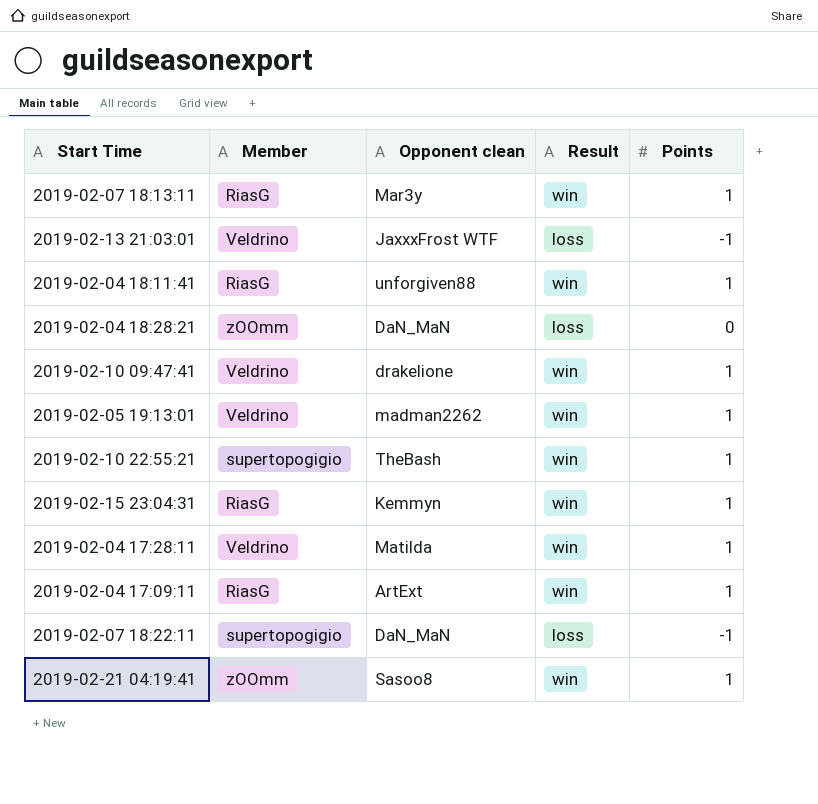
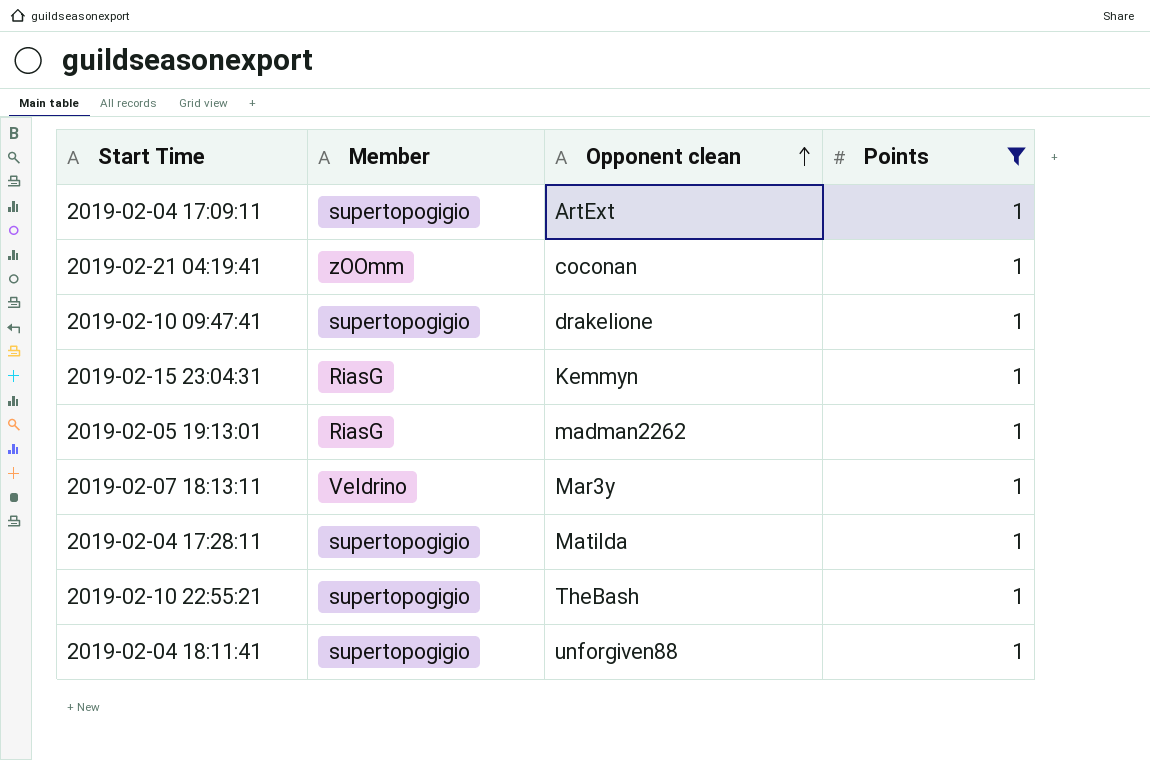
filter: none -> Points = 1
row order: none -> Opponent clean ascending
column Result | position: 4 -> none
2019-02-04 17:09:11 | Member: RiasG -> supertopogigio
2019-02-21 04:19:41 | Opponent clean: Sasoo8 -> coconan
2019-02-10 09:47:41 | Member: Veldrino -> supertopogigio
2019-02-05 19:13:01 | Member: Veldrino -> RiasG
2019-02-07 18:13:11 | Member: RiasG -> Veldrino
2019-02-04 17:28:11 | Member: Veldrino -> supertopogigio
2019-02-04 18:11:41 | Member: RiasG -> supertopogigio

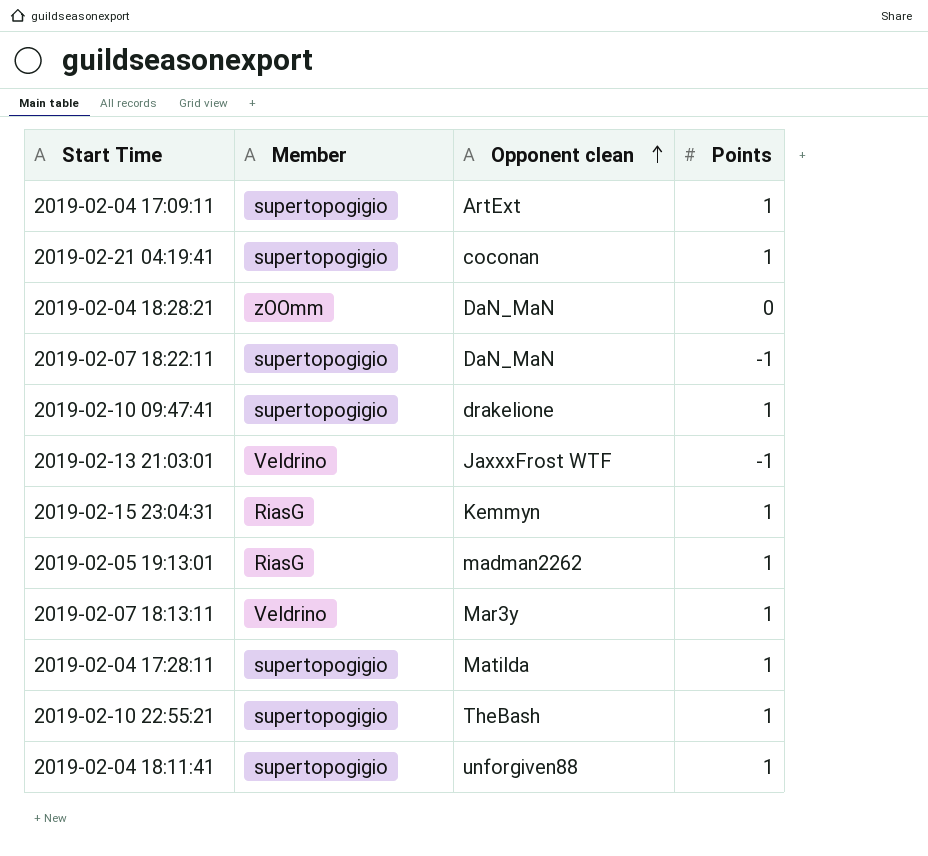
filter: Points = 1 -> none
2019-02-21 04:19:41 | Member: zOOmm -> supertopogigio

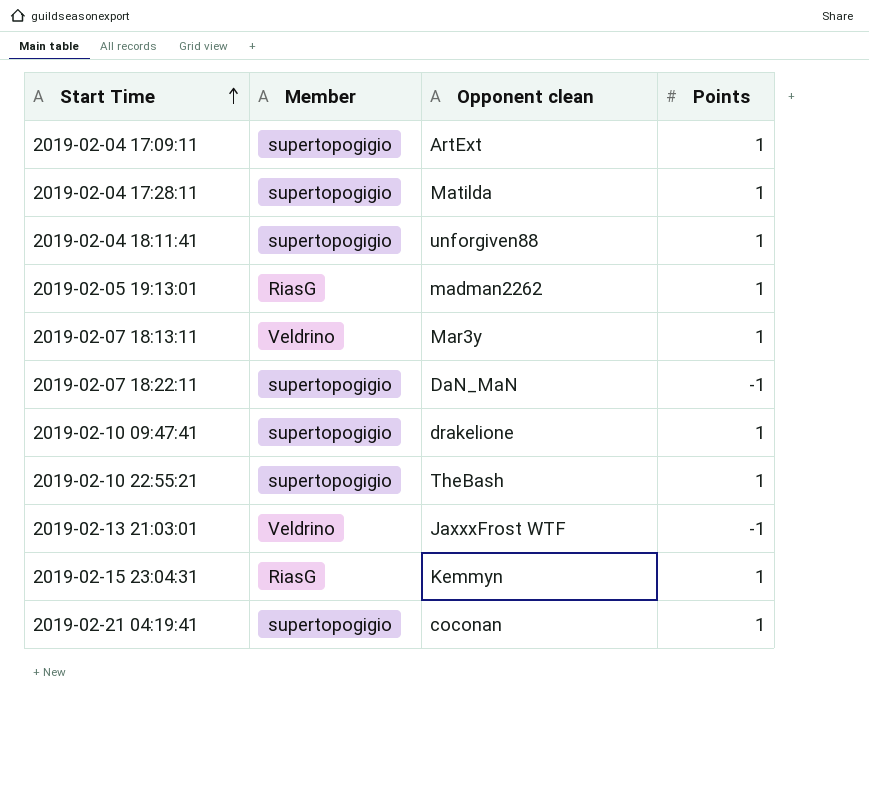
row order: Opponent clean ascending -> Start Time ascending
row 2019-02-04 18:28:21: zOOmm | DaN_MaN | 0 -> none

